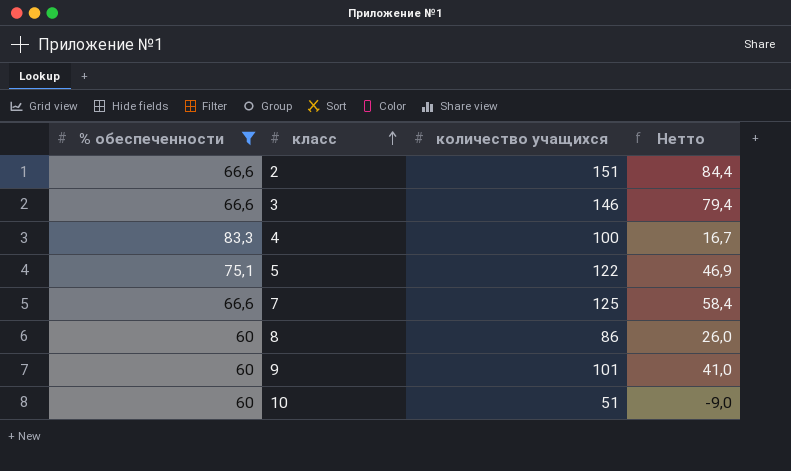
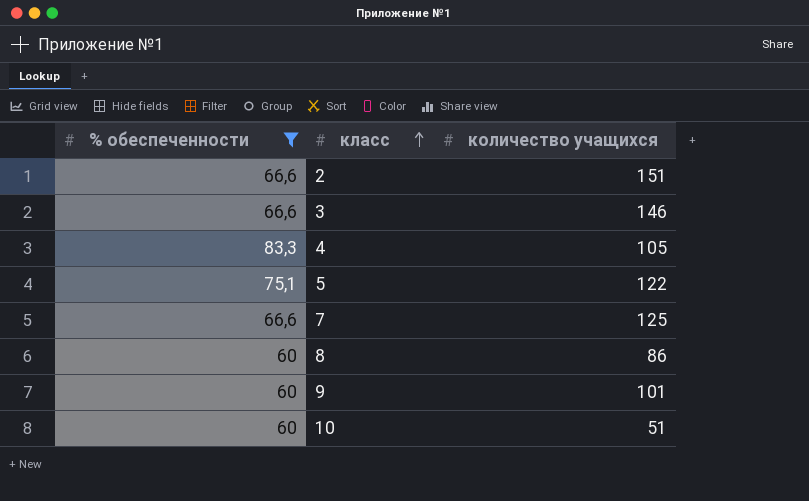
column Нетто | formula: [количество учащихся] - [% обеспеченности] -> none
4 | количество учащихся: 100 -> 105

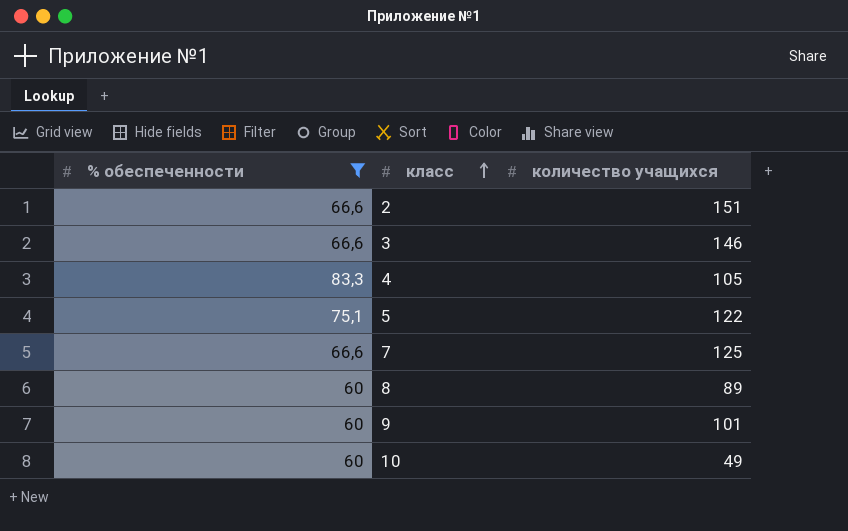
8 | количество учащихся: 86 -> 89
10 | количество учащихся: 51 -> 49

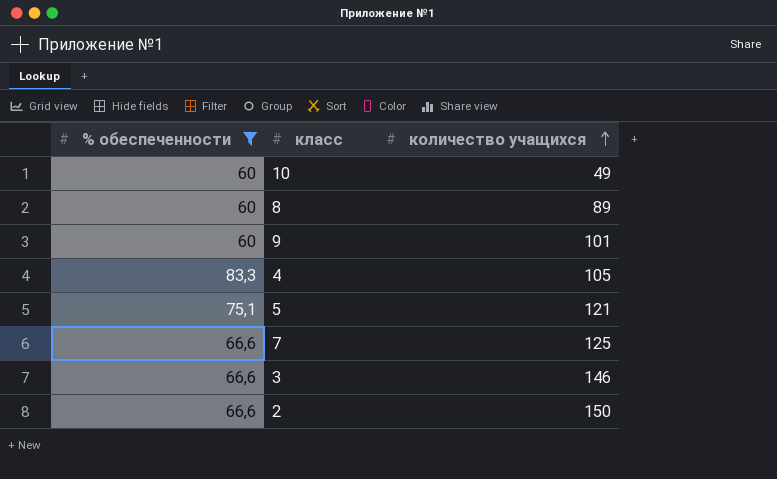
row order: класс ascending -> количество учащихся ascending
5 | количество учащихся: 122 -> 121
2 | количество учащихся: 151 -> 150

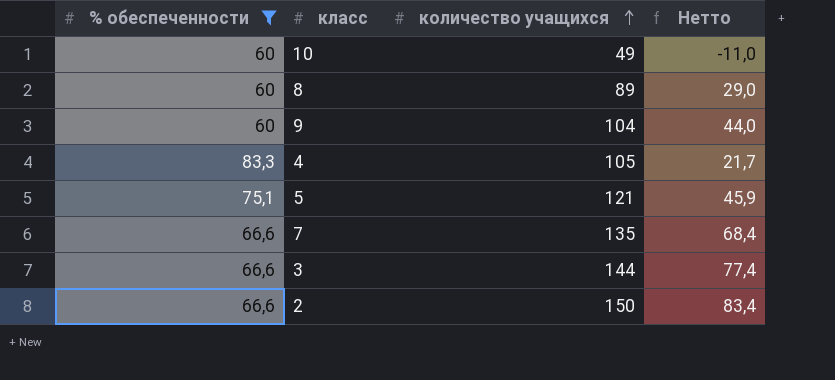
column Нетто | formula: none -> [количество учащихся] - [% обеспеченности]
9 | количество учащихся: 101 -> 104
7 | количество учащихся: 125 -> 135
3 | количество учащихся: 146 -> 144

